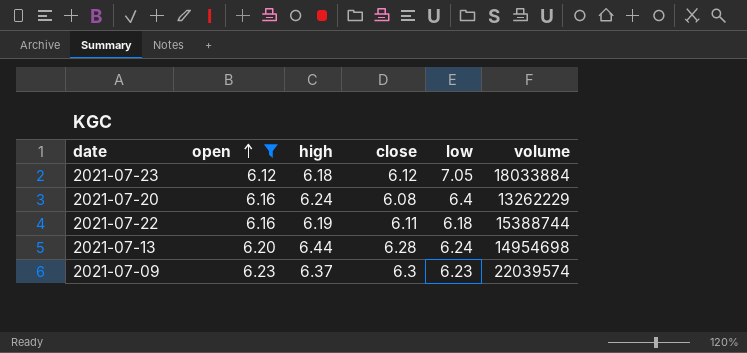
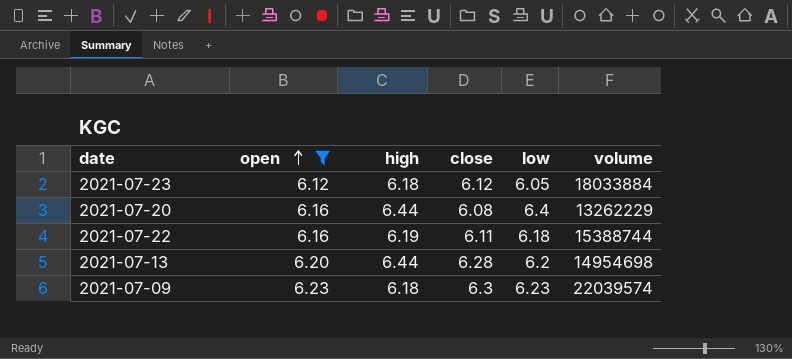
2021-07-23 | low: 7.05 -> 6.05
2021-07-20 | high: 6.24 -> 6.44
2021-07-13 | low: 6.24 -> 6.2
2021-07-09 | high: 6.37 -> 6.18

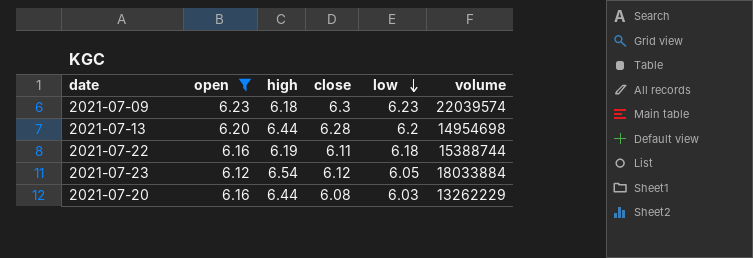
row order: open ascending -> low descending
2021-07-23 | high: 6.18 -> 6.54
2021-07-20 | low: 6.4 -> 6.03

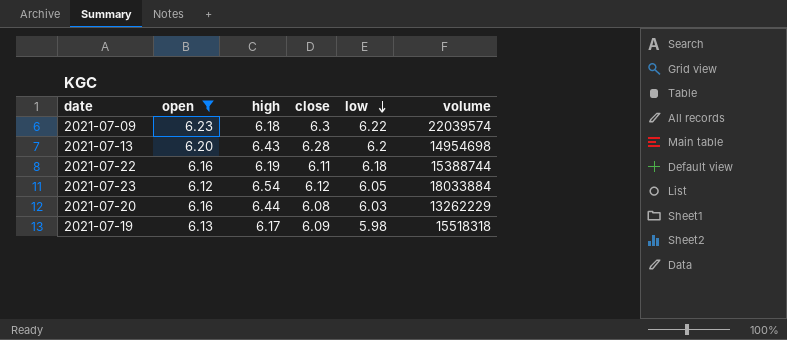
2021-07-09 | low: 6.23 -> 6.22
2021-07-13 | high: 6.44 -> 6.43
row 2021-07-19: none -> 6.13 | 6.17 | 6.09 | 5.98 | 15518318

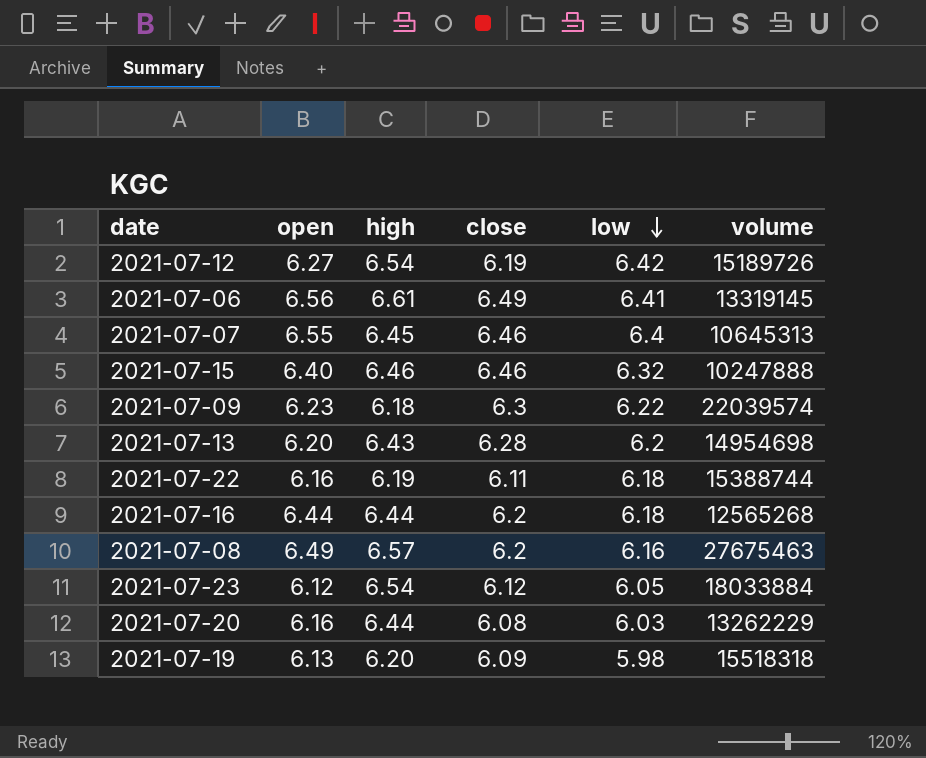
filter: open <= 6.23 -> none
2021-07-19 | high: 6.17 -> 6.20

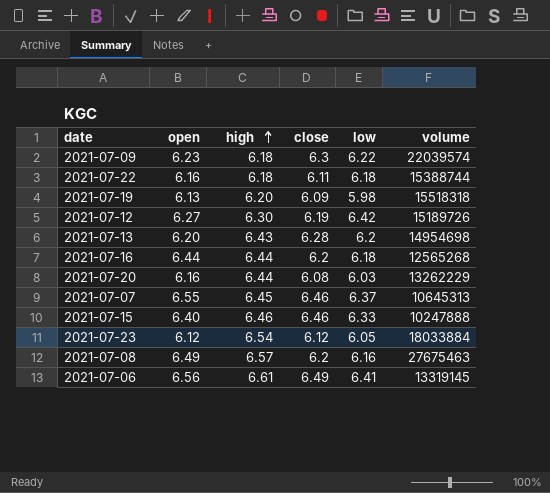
row order: low descending -> high ascending
2021-07-22 | high: 6.19 -> 6.18
2021-07-12 | high: 6.54 -> 6.30
2021-07-07 | low: 6.4 -> 6.37
2021-07-15 | low: 6.32 -> 6.33

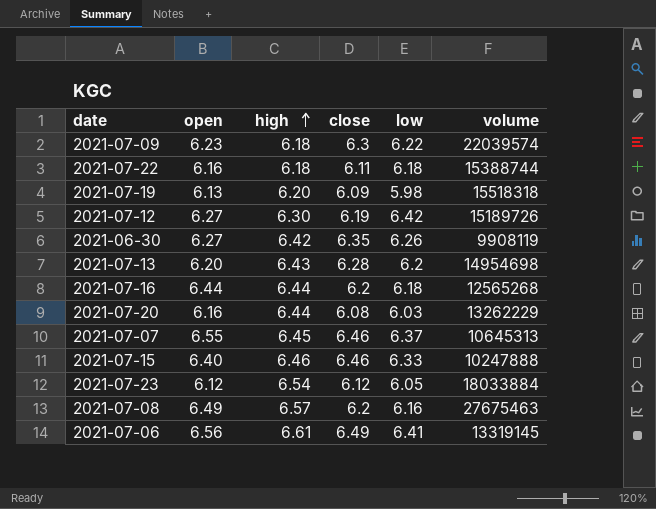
row 2021-06-30: none -> 6.27 | 6.42 | 6.35 | 6.26 | 9908119

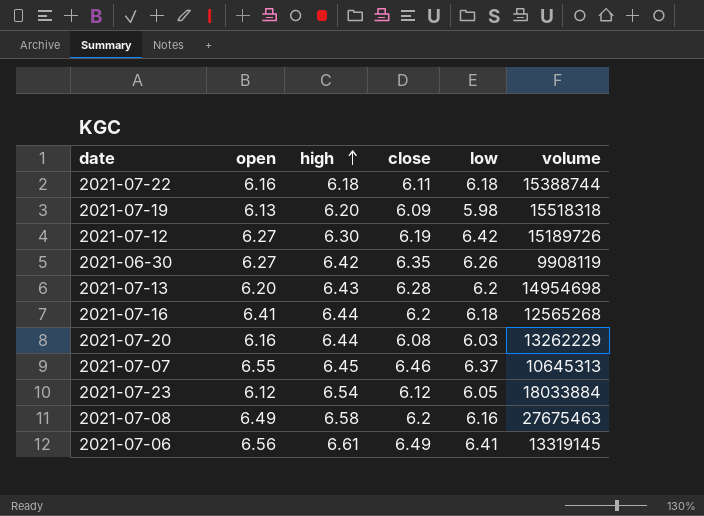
row 2021-07-09: 6.23 | 6.18 | 6.3 | 6.22 | 22039574 -> none
row 2021-07-15: 6.40 | 6.46 | 6.46 | 6.33 | 10247888 -> none
2021-07-16 | open: 6.44 -> 6.41
2021-07-08 | high: 6.57 -> 6.58

